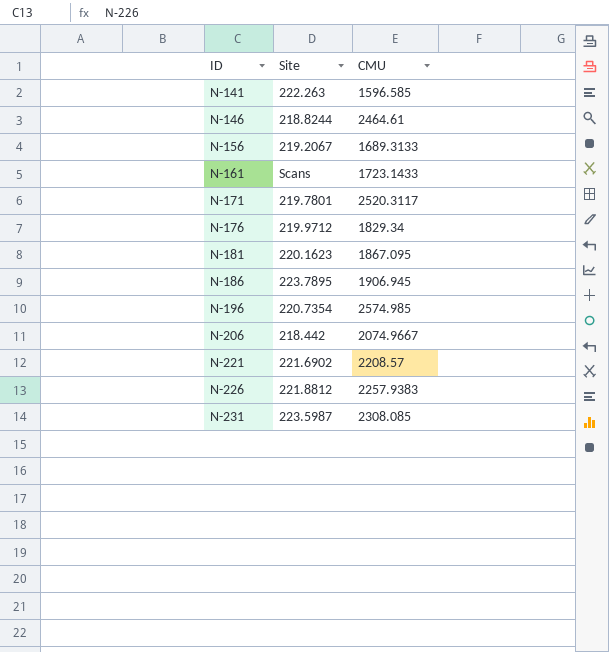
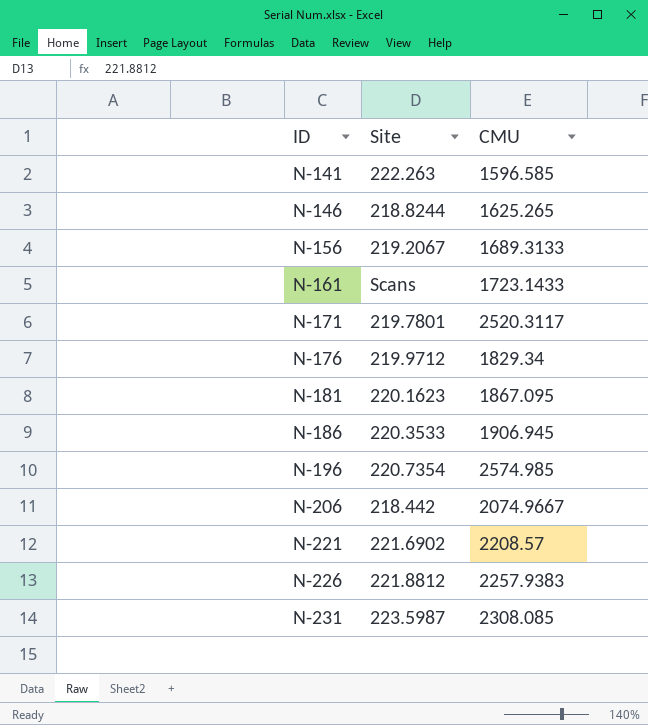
N-146 | CMU: 2464.61 -> 1625.265
N-186 | Site: 223.7895 -> 220.3533

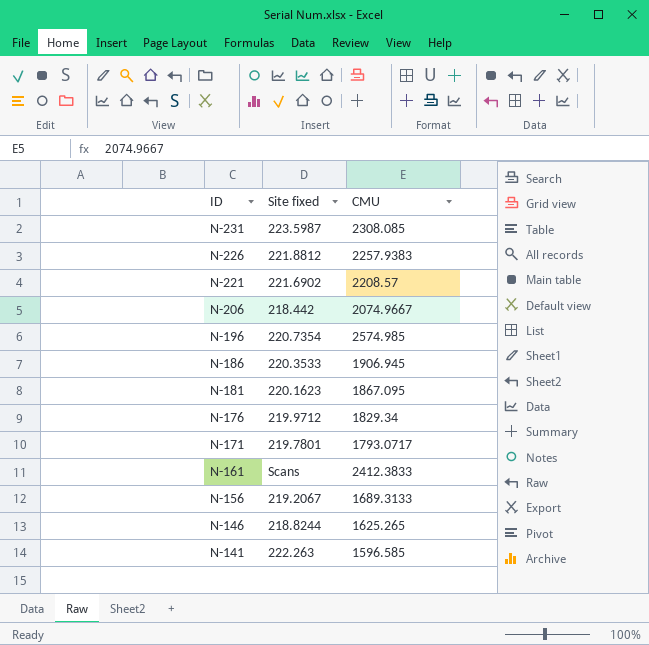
row order: ID ascending -> ID descending
column name: Site -> Site fixed
N-171 | CMU: 2520.3117 -> 1793.0717
N-161 | CMU: 1723.1433 -> 2412.3833

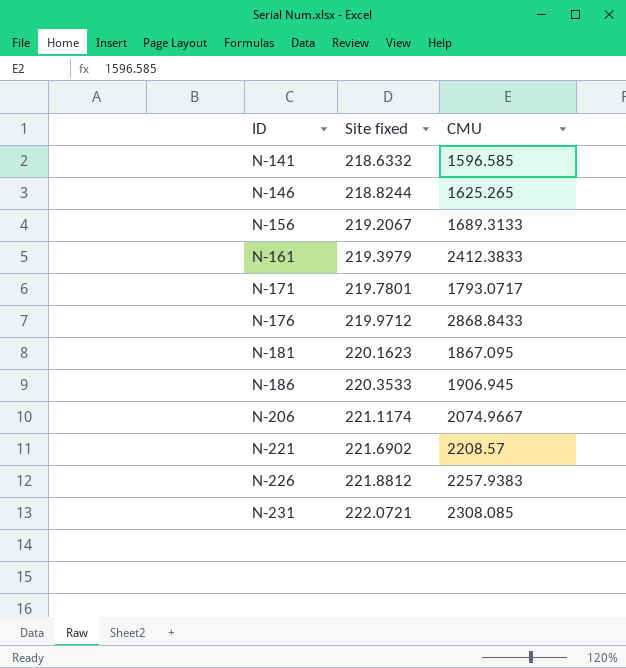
row order: ID descending -> ID ascending
row N-196: 220.7354 | 2574.985 -> none
N-141 | Site fixed: 222.263 -> 218.6332
N-161 | Site fixed: Scans -> 219.3979
N-176 | CMU: 1829.34 -> 2868.8433
N-206 | Site fixed: 218.442 -> 221.1174
N-231 | Site fixed: 223.5987 -> 222.0721

